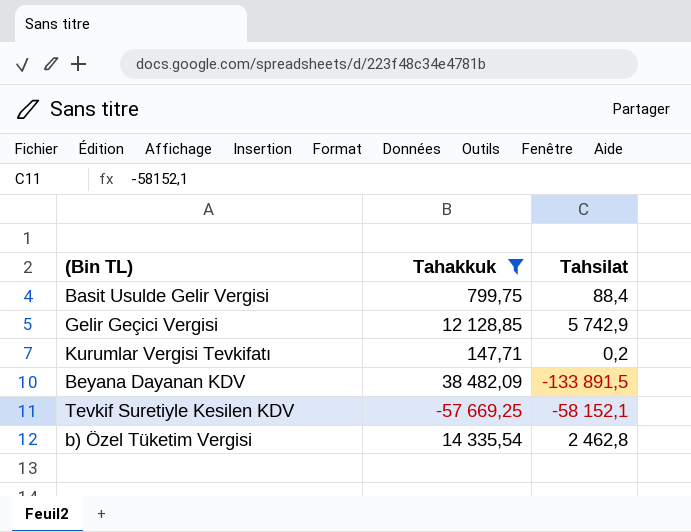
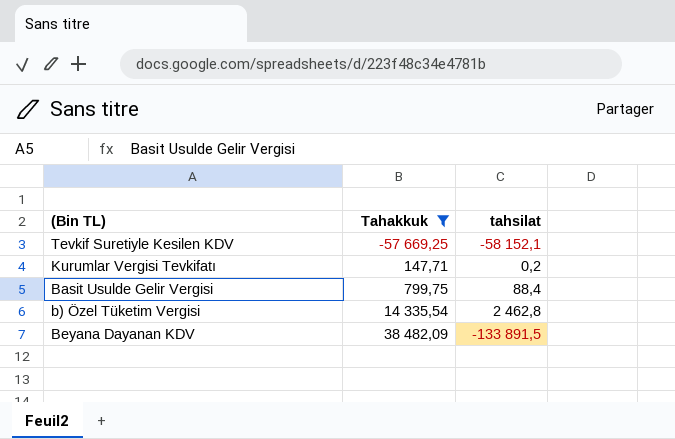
row order: none -> Tahakkuk ascending
column name: Tahsilat -> tahsilat
row Gelir Geçici Vergisi: 12 128,85 | 5 742,9 -> none

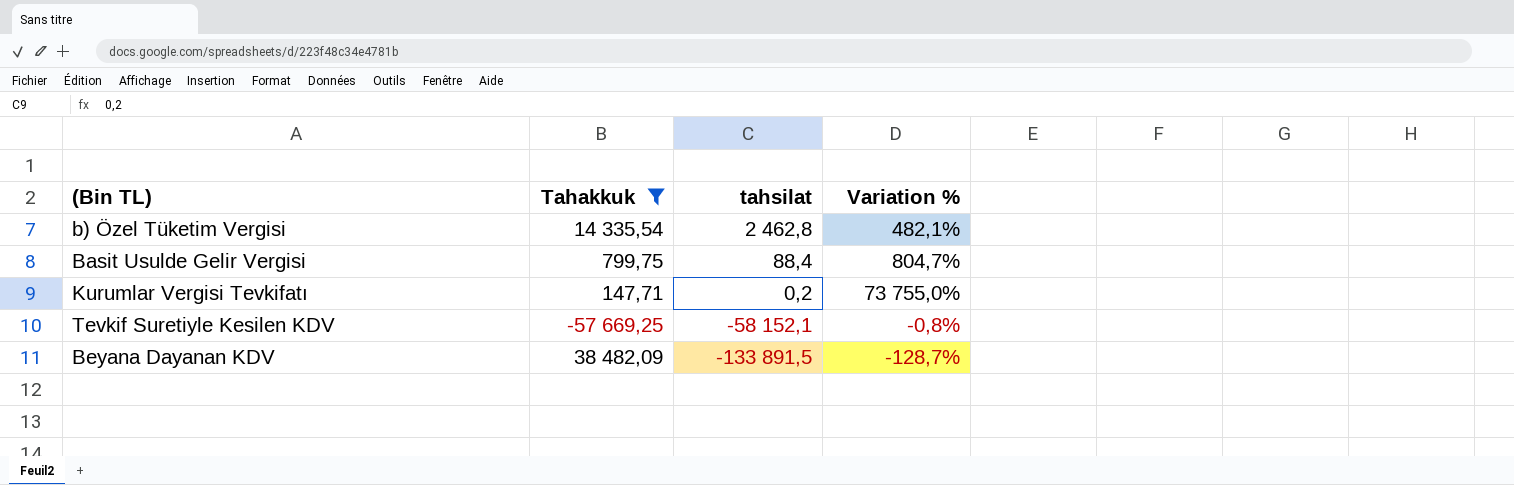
row order: Tahakkuk ascending -> tahsilat descending
column Variation % | formula: none -> ([Tahakkuk] - [tahsilat]) / [tahsilat]

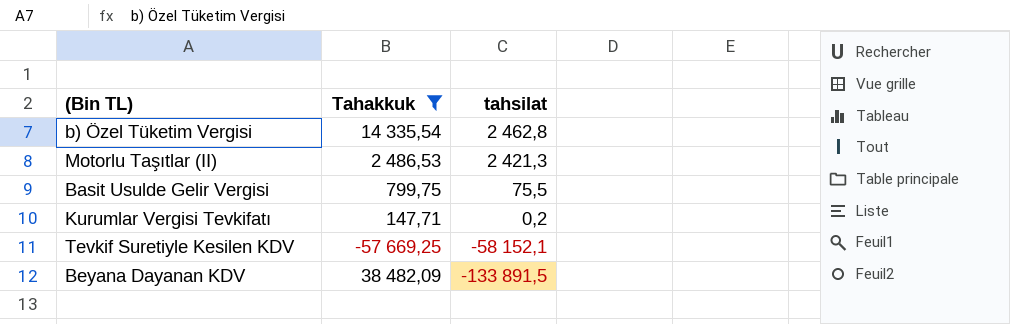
column Variation % | formula: ([Tahakkuk] - [tahsilat]) / [tahsilat] -> none
row Motorlu Taşıtlar (II): none -> 2 486,53 | 2 421,3
Basit Usulde Gelir Vergisi | tahsilat: 88,4 -> 75,5

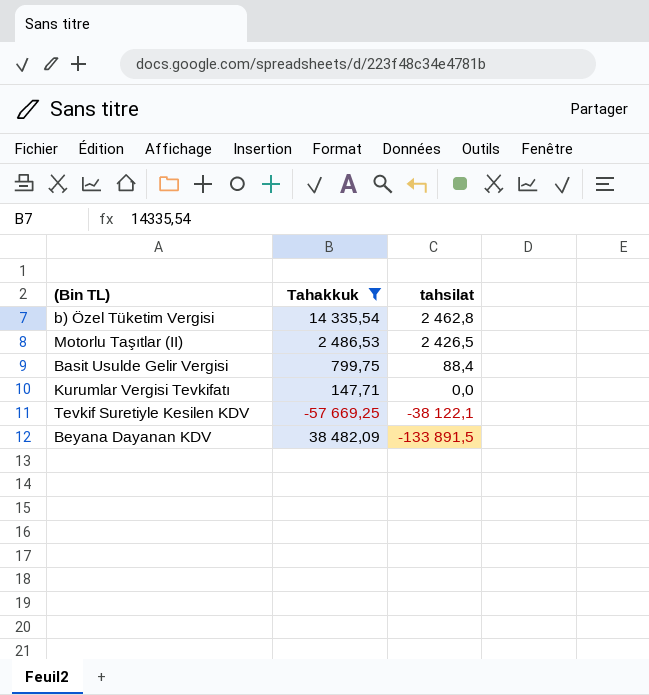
Motorlu Taşıtlar (II) | tahsilat: 2 421,3 -> 2 426,5
Basit Usulde Gelir Vergisi | tahsilat: 75,5 -> 88,4
Kurumlar Vergisi Tevkifatı | tahsilat: 0,2 -> 0,0
Tevkif Suretiyle Kesilen KDV | tahsilat: -58 152,1 -> -38 122,1

